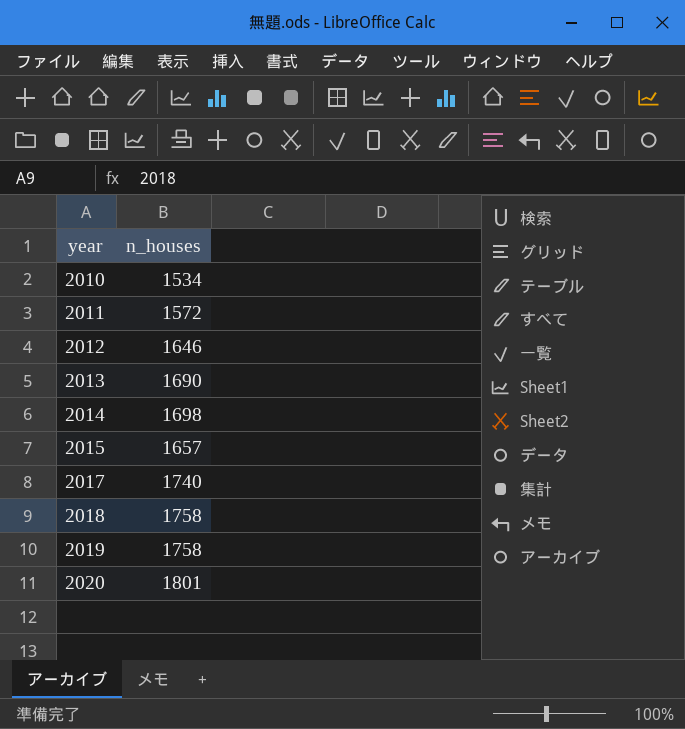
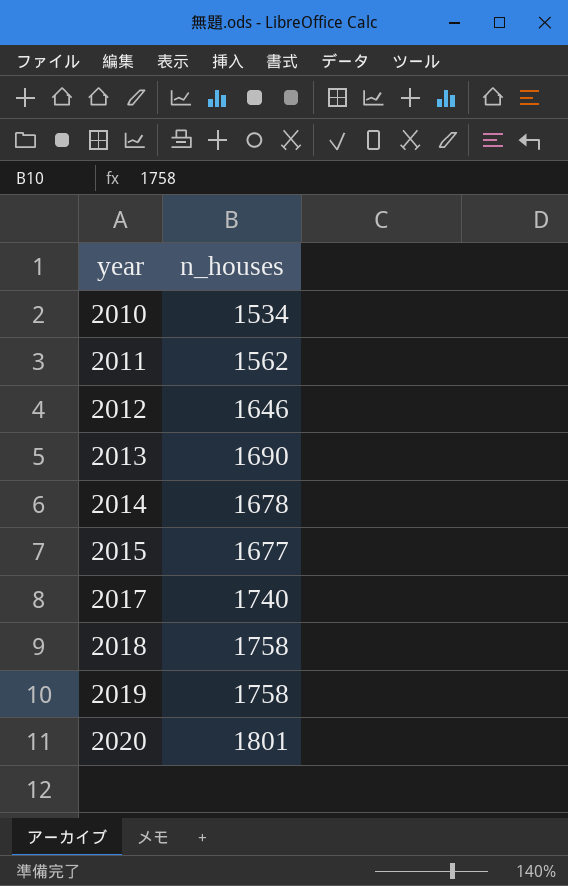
2011 | n_houses: 1572 -> 1562
2014 | n_houses: 1698 -> 1678
2015 | n_houses: 1657 -> 1677

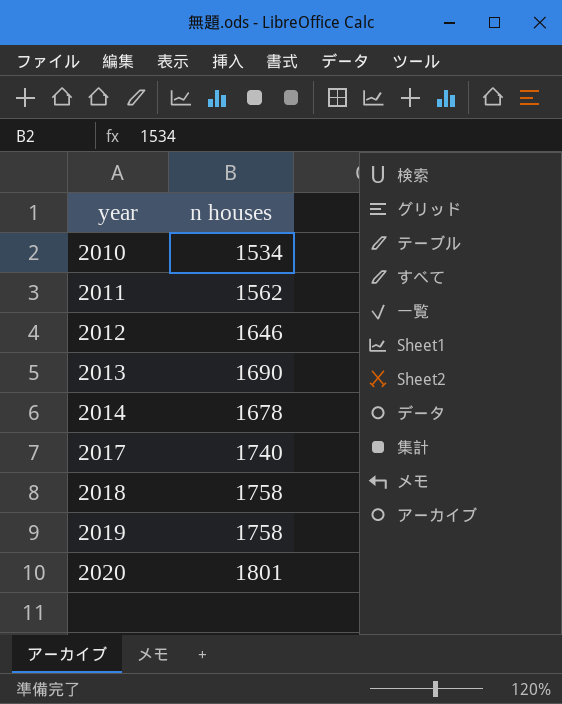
column name: n_houses -> n houses
row 2015: 1677 -> none

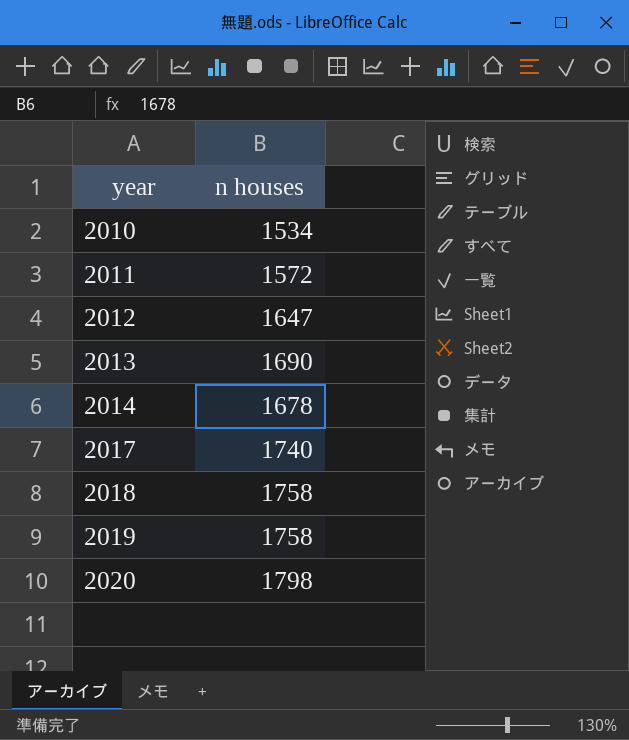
2011 | n houses: 1562 -> 1572
2012 | n houses: 1646 -> 1647
2020 | n houses: 1801 -> 1798

